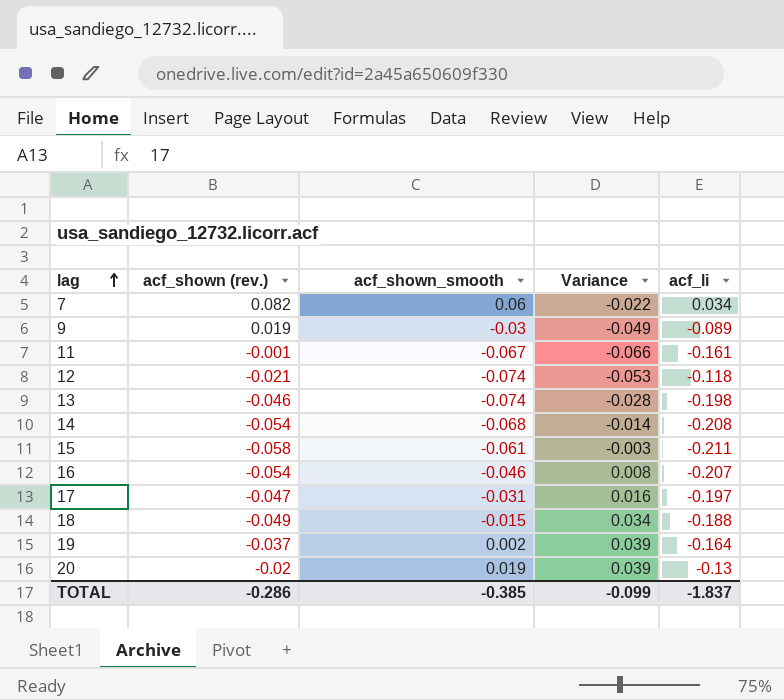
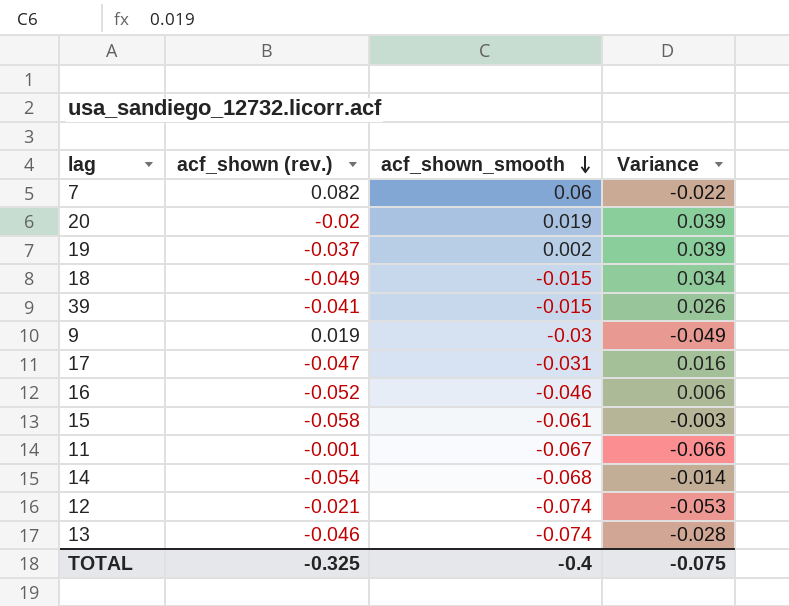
row order: lag ascending -> acf_shown_smooth descending
column acf_li | position: 5 -> none
row 39: none -> -0.041 | -0.015 | 0.026
16 | acf_shown (rev.): -0.054 -> -0.052
16 | Variance: 0.008 -> 0.006
TOTAL | acf_shown (rev.): -0.286 -> -0.325
TOTAL | acf_shown_smooth: -0.385 -> -0.4
TOTAL | Variance: -0.099 -> -0.075

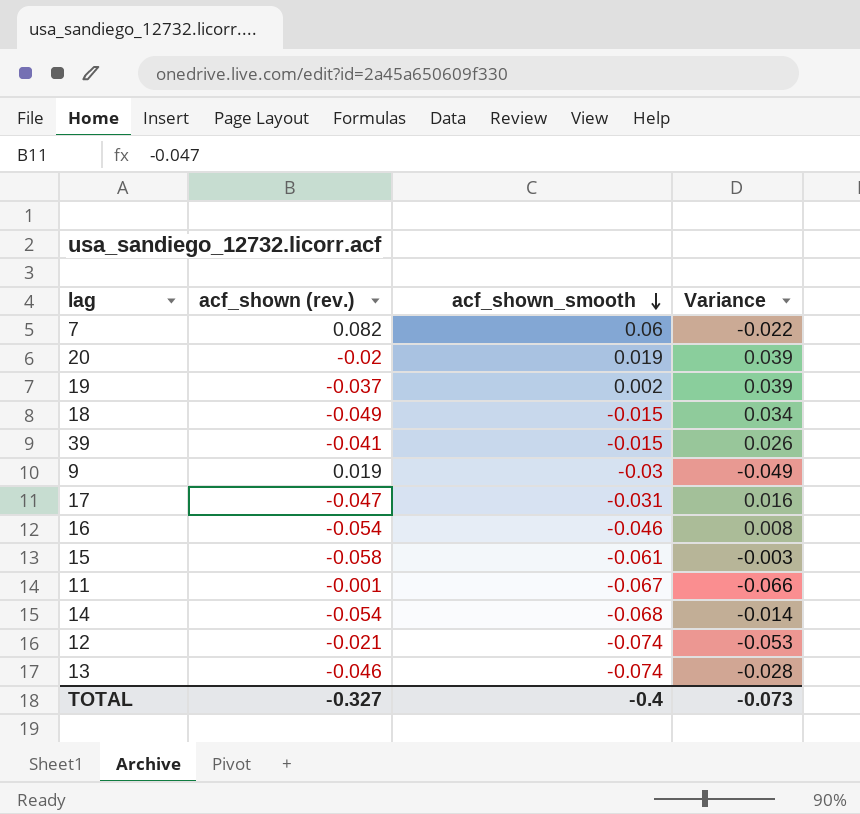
16 | acf_shown (rev.): -0.052 -> -0.054
16 | Variance: 0.006 -> 0.008
TOTAL | acf_shown (rev.): -0.325 -> -0.327
TOTAL | Variance: -0.075 -> -0.073

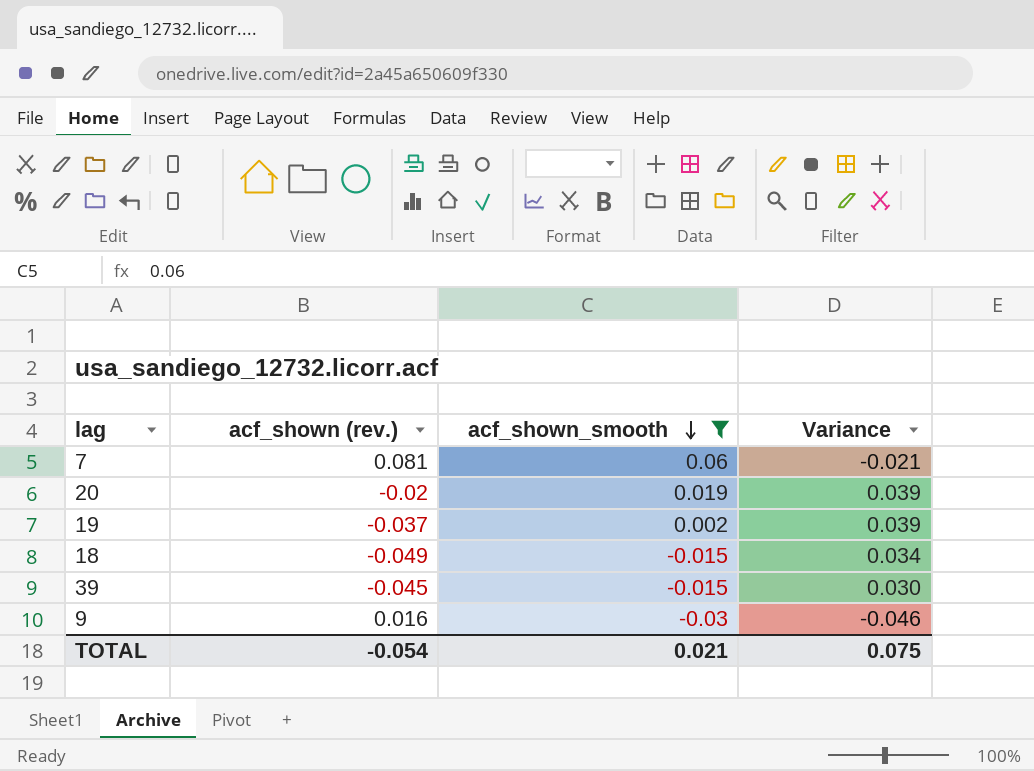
filter: none -> acf_shown_smooth >= -0.03
7 | acf_shown (rev.): 0.082 -> 0.081
7 | Variance: -0.022 -> -0.021
39 | acf_shown (rev.): -0.041 -> -0.045
39 | Variance: 0.026 -> 0.030
9 | acf_shown (rev.): 0.019 -> 0.016
9 | Variance: -0.049 -> -0.046
TOTAL | acf_shown (rev.): -0.327 -> -0.054
TOTAL | acf_shown_smooth: -0.4 -> 0.021
TOTAL | Variance: -0.073 -> 0.075

